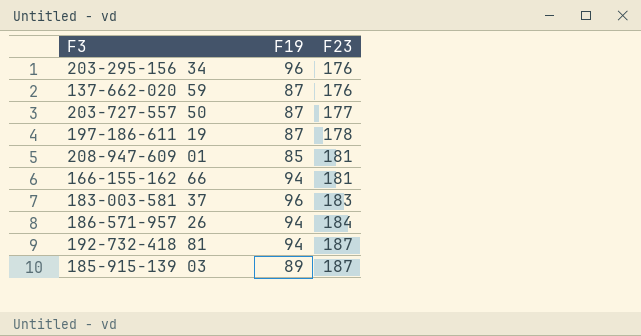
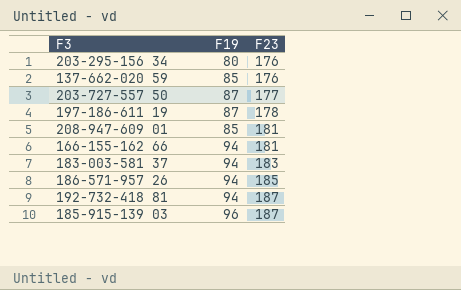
203-295-156 34 | F19: 96 -> 80
137-662-020 59 | F19: 87 -> 85
183-003-581 37 | F19: 96 -> 94
186-571-957 26 | F23: 184 -> 185
185-915-139 03 | F19: 89 -> 96

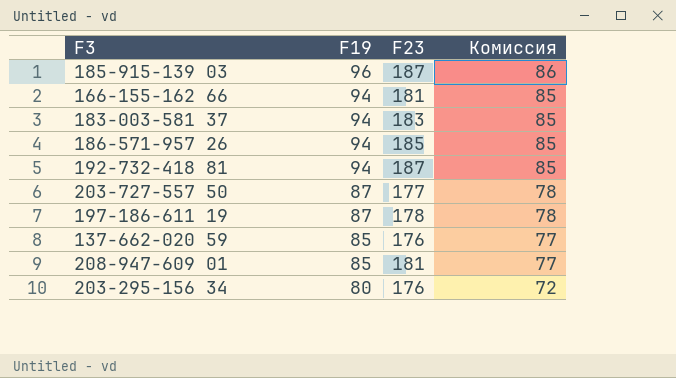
row order: F23 ascending -> F19 descending
column Комиссия | formula: none -> [F19] * 0,9

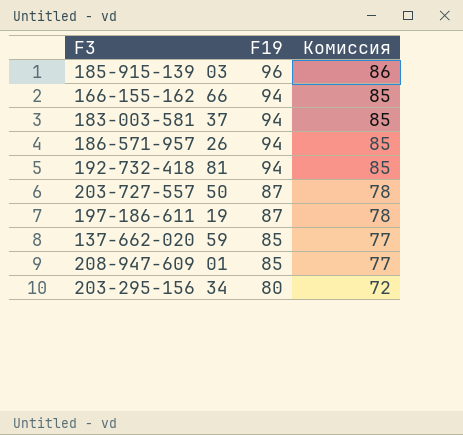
column F23 | position: 3 -> none

